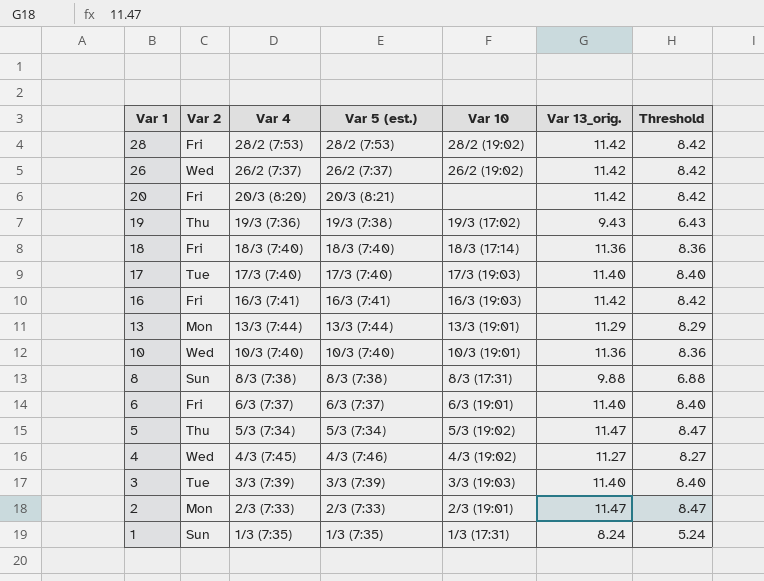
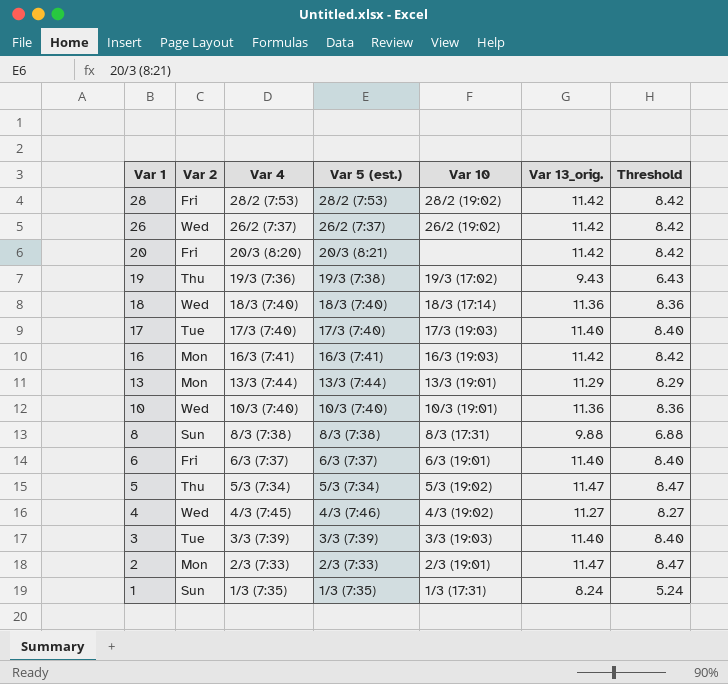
18 | Var 2: Fri -> Wed
16 | Var 2: Fri -> Mon

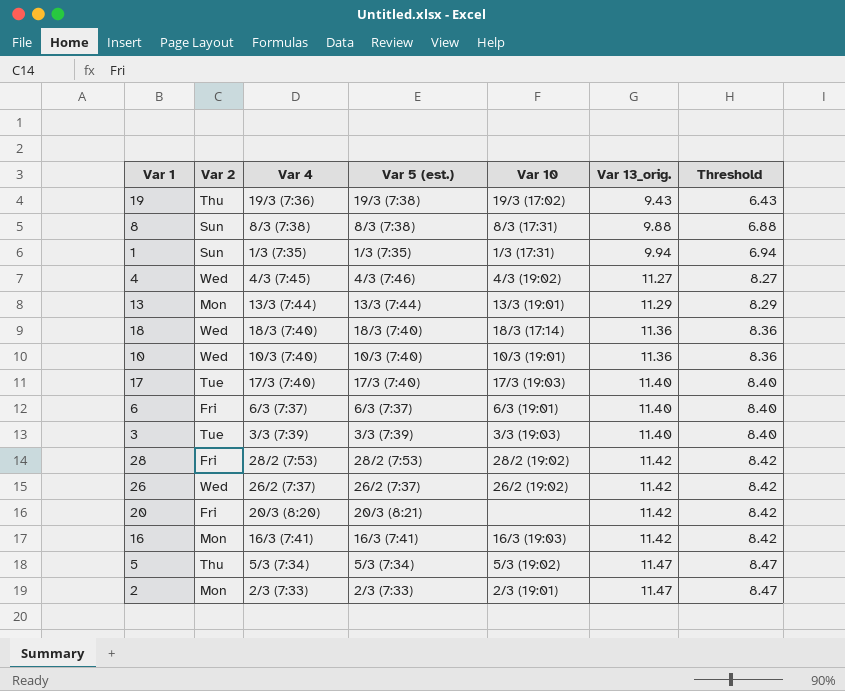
row order: Var 1 descending -> Var 13_orig. ascending
1 | Var 13_orig.: 8.24 -> 9.94
1 | Threshold: 5.24 -> 6.94

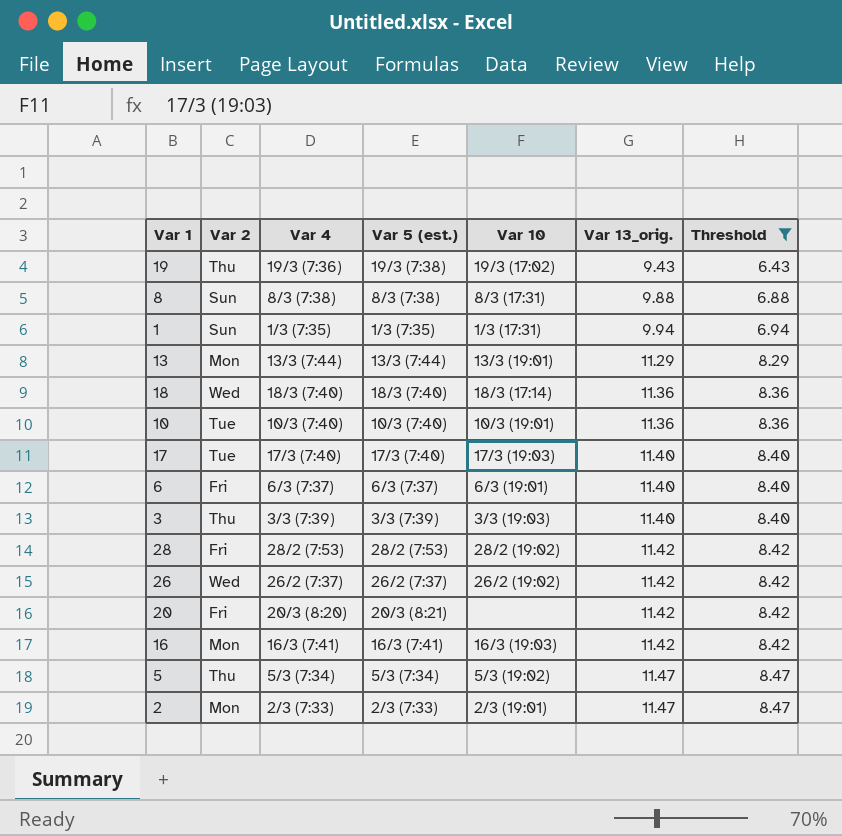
filter: none -> Threshold != 8.27
10 | Var 2: Wed -> Tue
3 | Var 2: Tue -> Thu

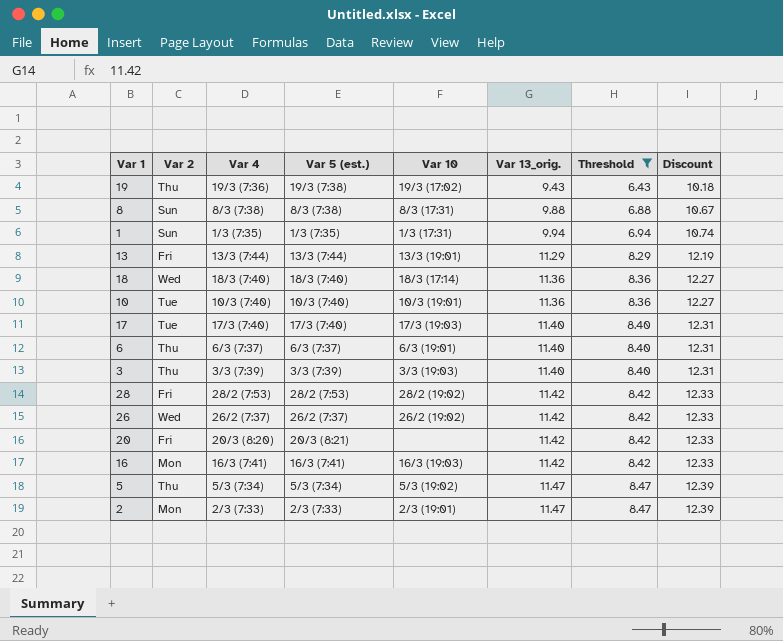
column Discount | formula: none -> [Var 13_orig.] * 1.08
13 | Var 2: Mon -> Fri
6 | Var 2: Fri -> Thu

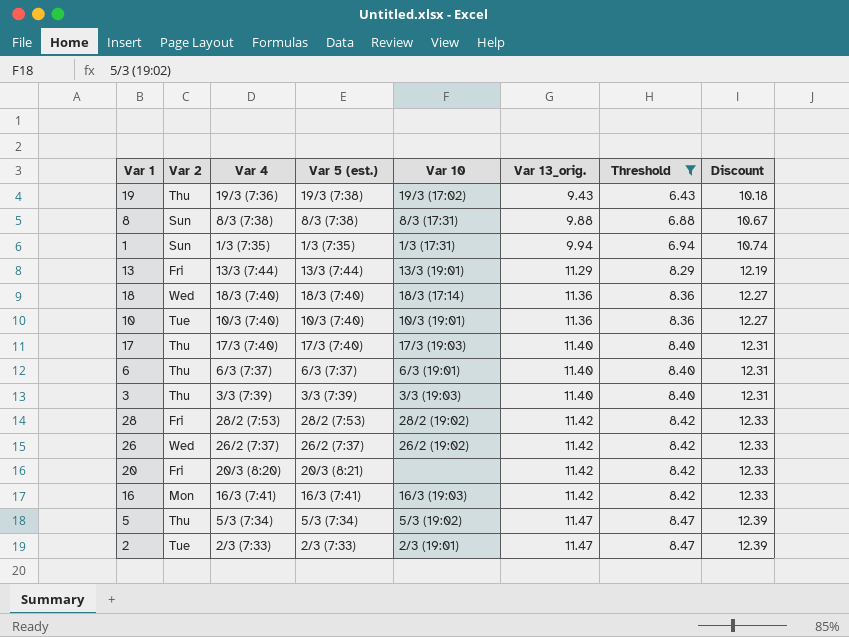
17 | Var 2: Tue -> Thu
2 | Var 2: Mon -> Tue

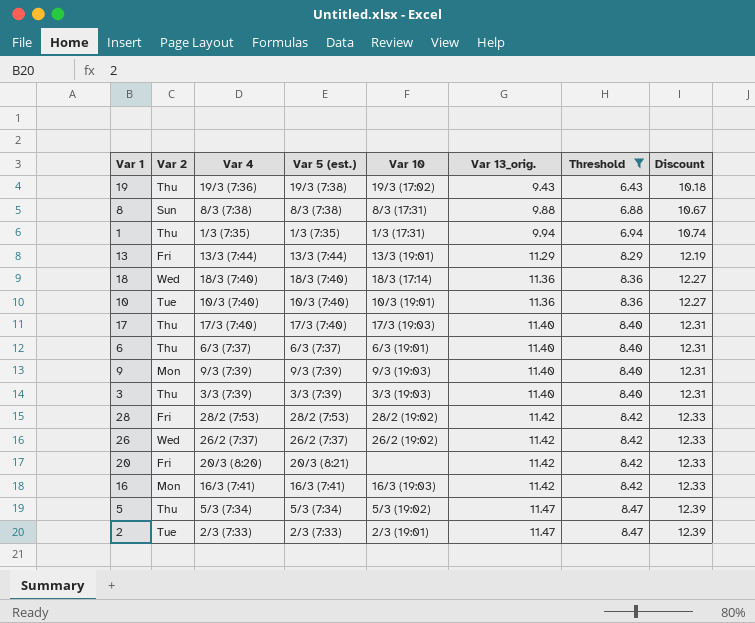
1 | Var 2: Sun -> Thu
row 9: none -> Mon | 9/3 (7:39) | 9/3 (7:39) | 9/3 (19:03) | 11.40 | 8.40 | 12.31

